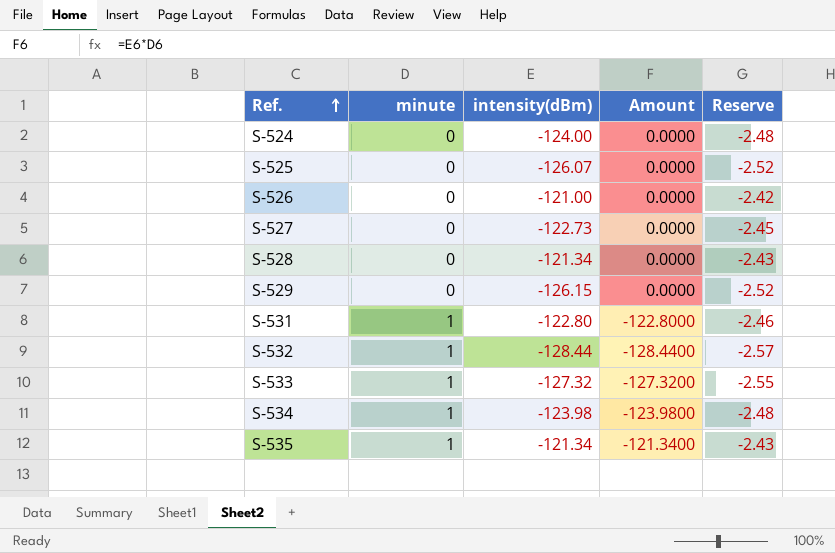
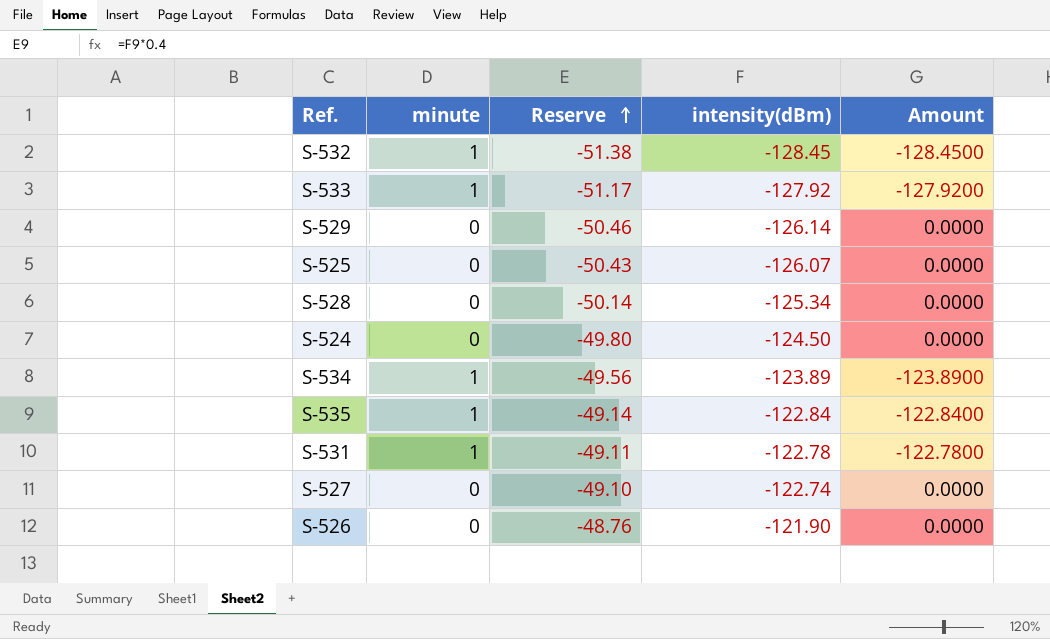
row order: Ref. ascending -> Reserve ascending
column Reserve | formula: [intensity(dBm)] * 0.02 -> [intensity(dBm)] * 0.4
column Reserve | position: 5 -> 3
S-532 | intensity(dBm): -128.44 -> -128.45
S-532 | Amount: -128.4400 -> -128.4500
S-533 | intensity(dBm): -127.32 -> -127.92
S-533 | Amount: -127.3200 -> -127.9200
S-529 | intensity(dBm): -126.15 -> -126.14
S-528 | intensity(dBm): -121.34 -> -125.34
S-524 | intensity(dBm): -124.00 -> -124.50
S-534 | intensity(dBm): -123.98 -> -123.89
S-534 | Amount: -123.9800 -> -123.8900
S-535 | intensity(dBm): -121.34 -> -122.84
S-535 | Amount: -121.3400 -> -122.8400
S-531 | intensity(dBm): -122.80 -> -122.78
S-531 | Amount: -122.8000 -> -122.7800
S-527 | intensity(dBm): -122.73 -> -122.74
S-526 | intensity(dBm): -121.00 -> -121.90

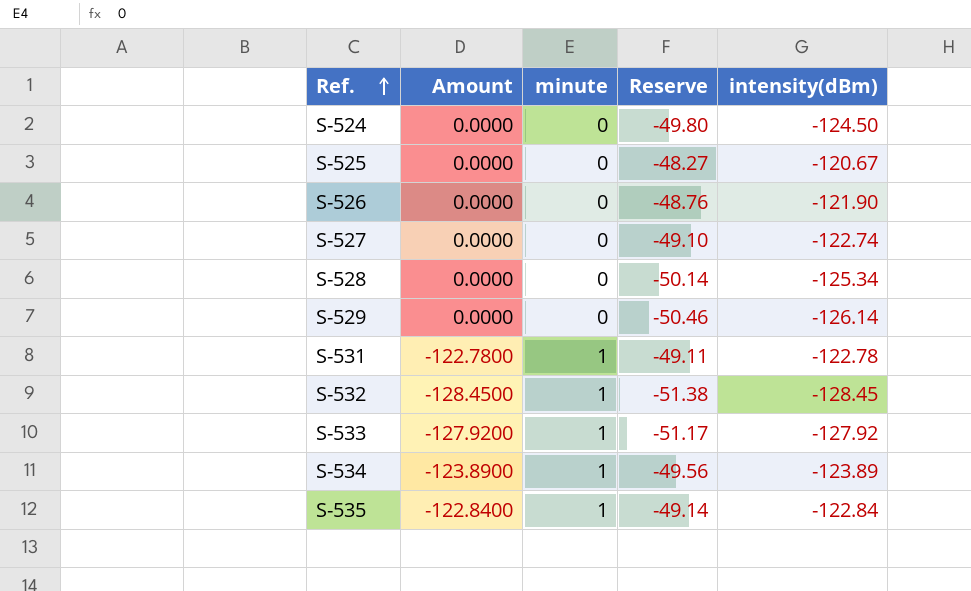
row order: Reserve ascending -> Ref. ascending
column Amount | position: 5 -> 2
S-525 | Reserve: -50.43 -> -48.27
S-525 | intensity(dBm): -126.07 -> -120.67

